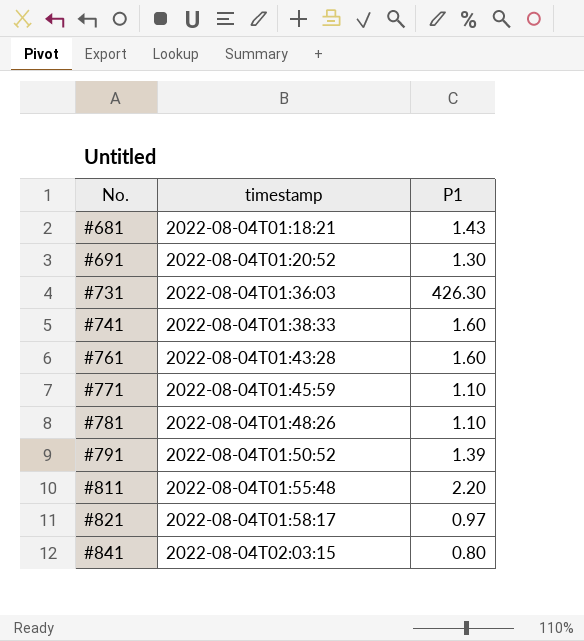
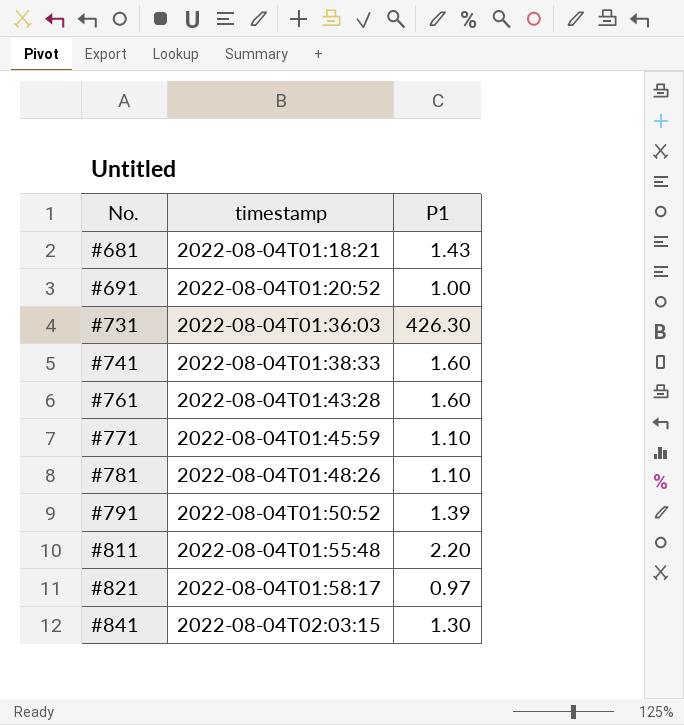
#691 | P1: 1.30 -> 1.00
#841 | P1: 0.80 -> 1.30

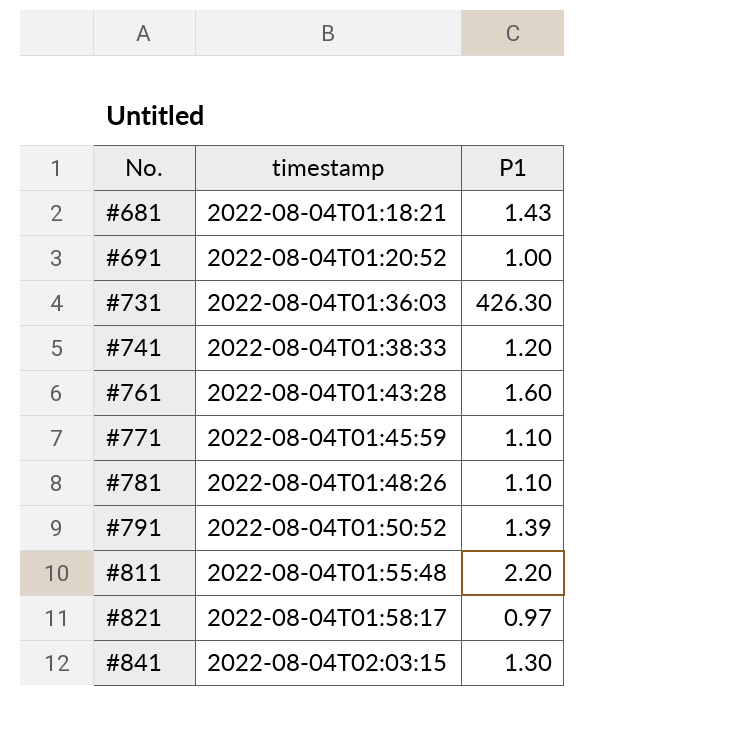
#741 | P1: 1.60 -> 1.20

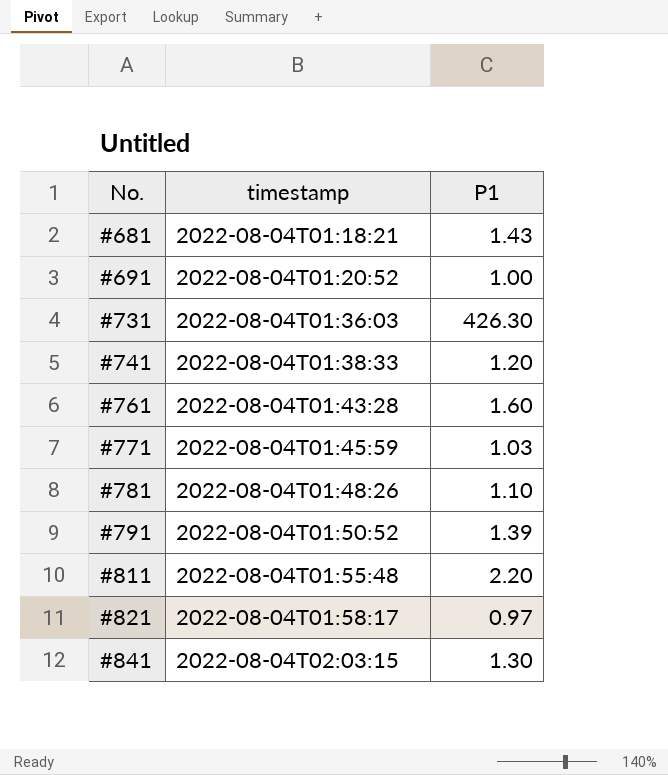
#771 | P1: 1.10 -> 1.03

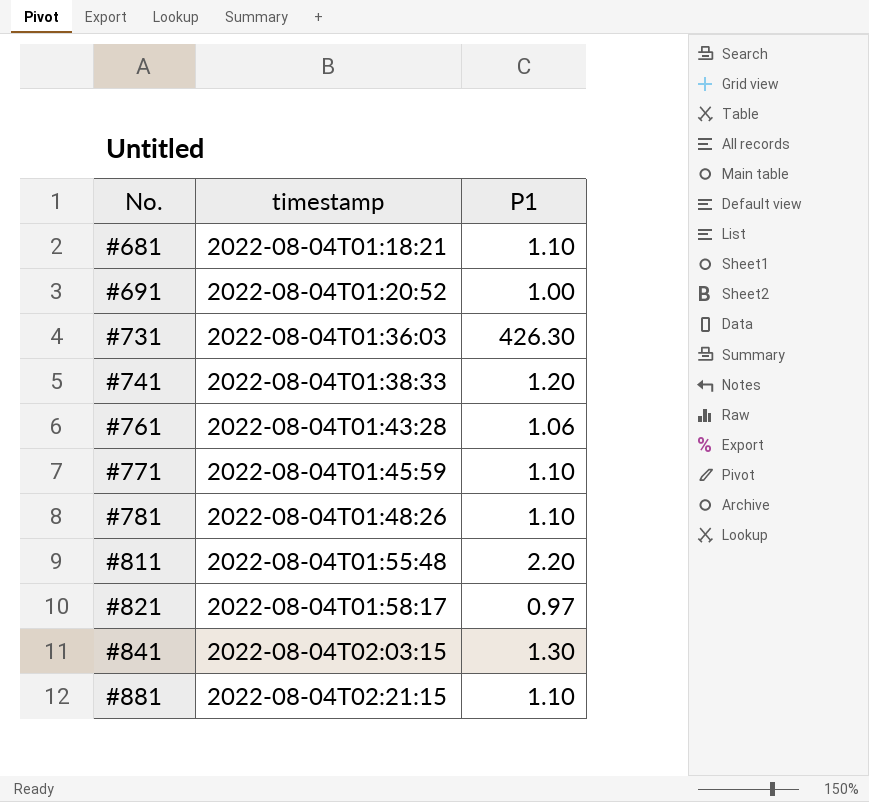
row #791: 2022-08-04T01:50:52 | 1.39 -> none
#681 | P1: 1.43 -> 1.10
#761 | P1: 1.60 -> 1.06
#771 | P1: 1.03 -> 1.10
row #881: none -> 2022-08-04T02:21:15 | 1.10

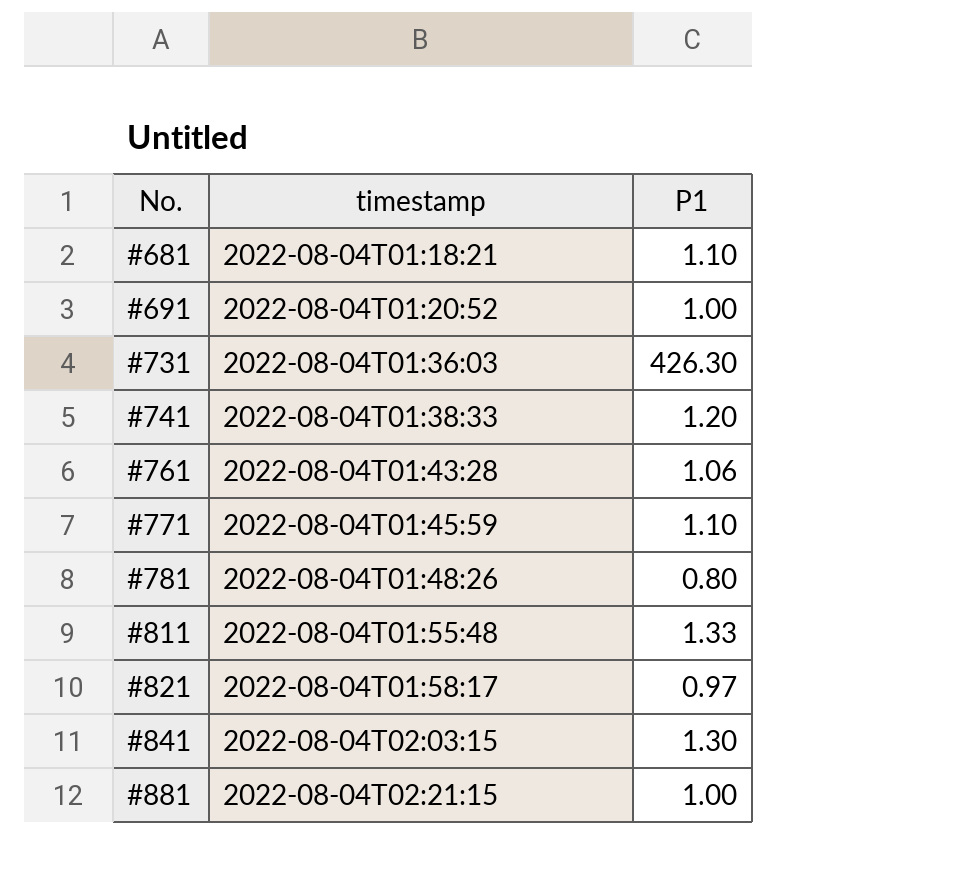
#781 | P1: 1.10 -> 0.80
#811 | P1: 2.20 -> 1.33
#881 | P1: 1.10 -> 1.00

